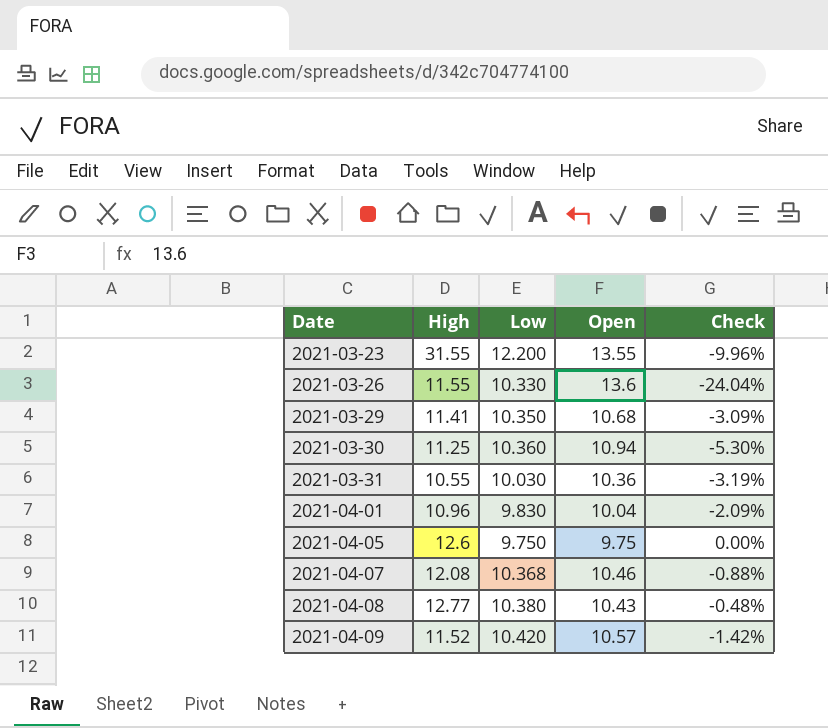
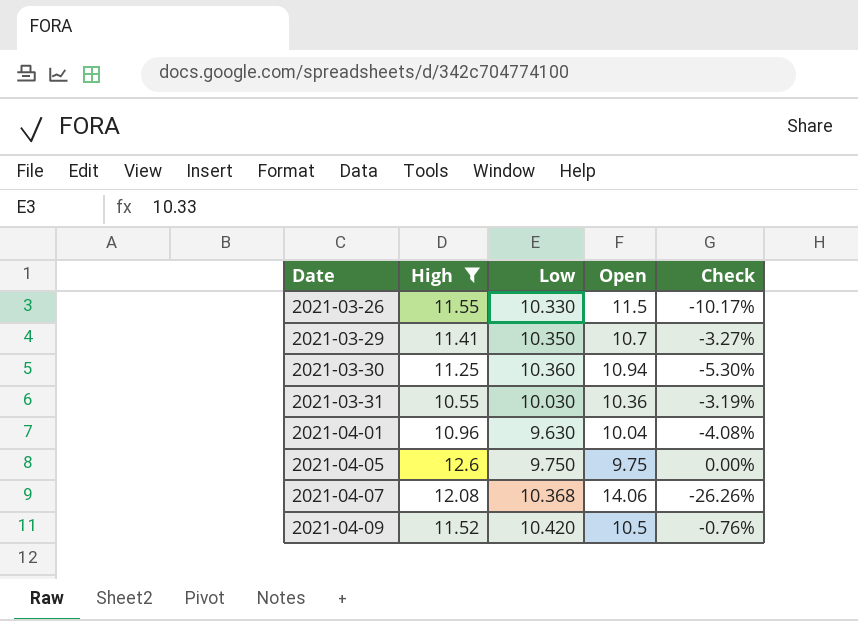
filter: none -> High <= 12.6
2021-03-26 | Open: 13.6 -> 11.5
2021-03-26 | Check: -24.04% -> -10.17%
2021-03-29 | Open: 10.68 -> 10.7
2021-03-29 | Check: -3.09% -> -3.27%
2021-04-01 | Low: 9.830 -> 9.630
2021-04-01 | Check: -2.09% -> -4.08%
2021-04-07 | Open: 10.46 -> 14.06
2021-04-07 | Check: -0.88% -> -26.26%
2021-04-09 | Open: 10.57 -> 10.5
2021-04-09 | Check: -1.42% -> -0.76%

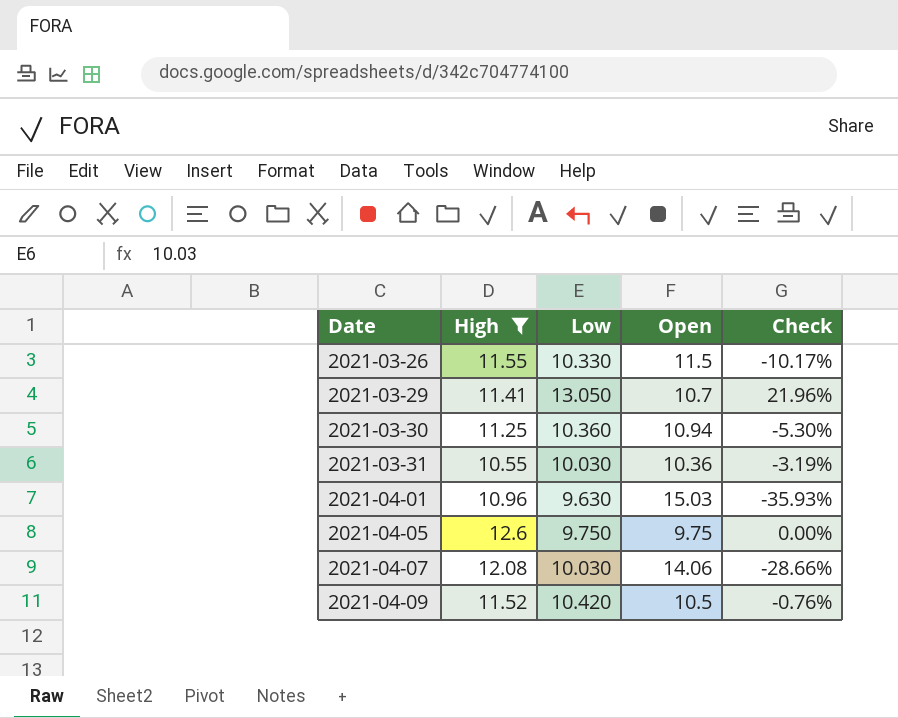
2021-03-29 | Low: 10.350 -> 13.050
2021-03-29 | Check: -3.27% -> 21.96%
2021-04-01 | Open: 10.04 -> 15.03
2021-04-01 | Check: -4.08% -> -35.93%
2021-04-07 | Low: 10.368 -> 10.030
2021-04-07 | Check: -26.26% -> -28.66%

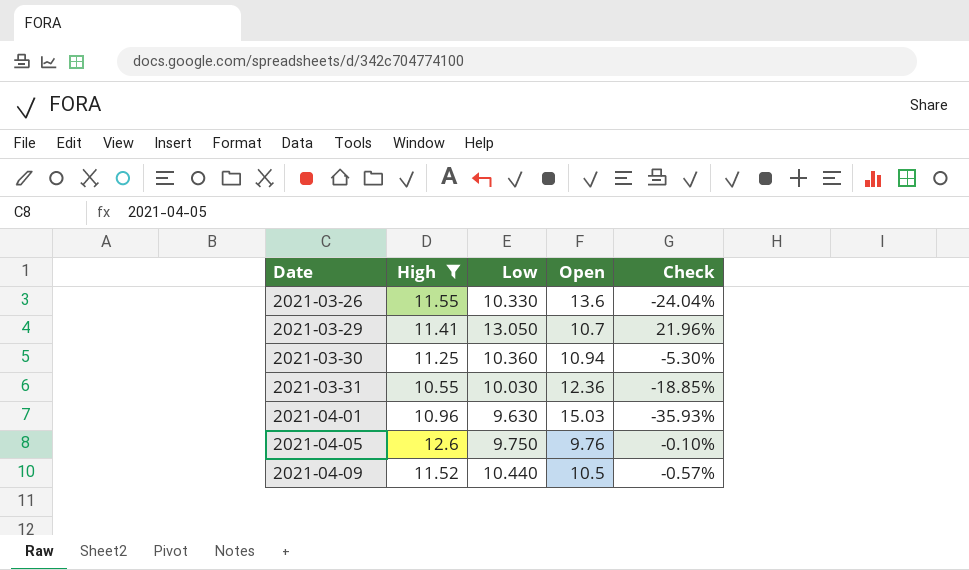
row 2021-04-07: 12.08 | 10.030 | 14.06 | -28.66% -> none
2021-03-26 | Open: 11.5 -> 13.6
2021-03-26 | Check: -10.17% -> -24.04%
2021-03-31 | Open: 10.36 -> 12.36
2021-03-31 | Check: -3.19% -> -18.85%
2021-04-05 | Open: 9.75 -> 9.76
2021-04-05 | Check: 0.00% -> -0.10%
2021-04-09 | Low: 10.420 -> 10.440
2021-04-09 | Check: -0.76% -> -0.57%

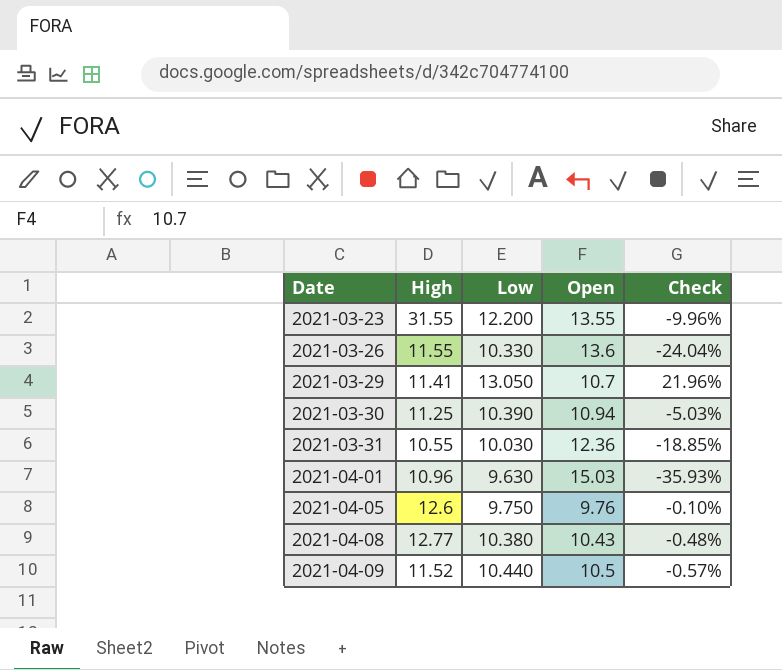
filter: High <= 12.6 -> none
2021-03-30 | Low: 10.360 -> 10.390
2021-03-30 | Check: -5.30% -> -5.03%

